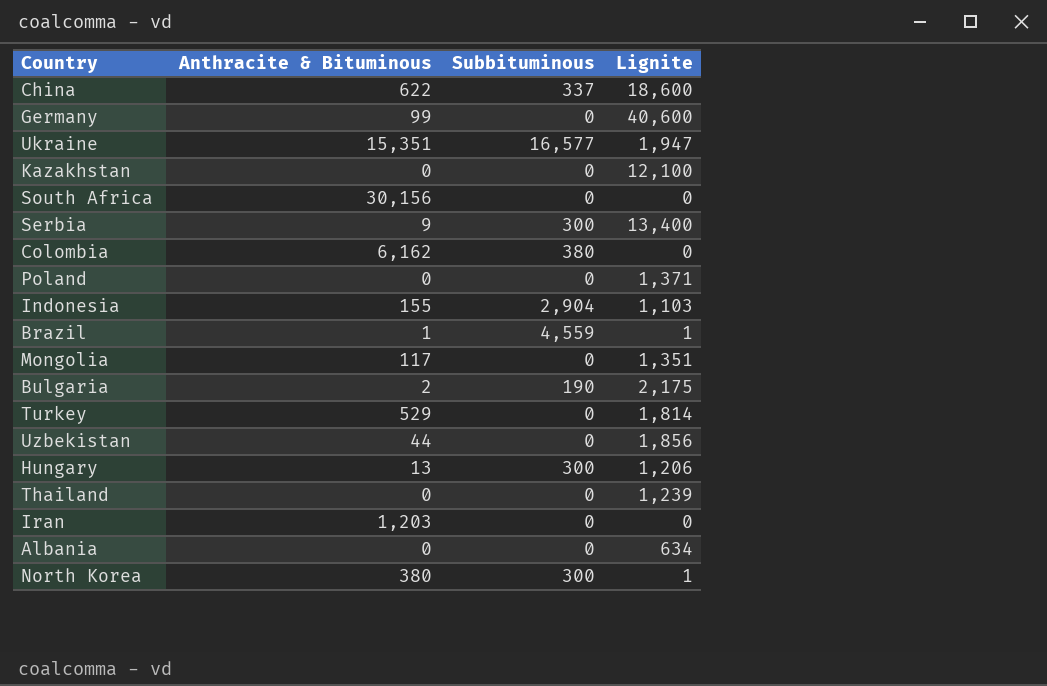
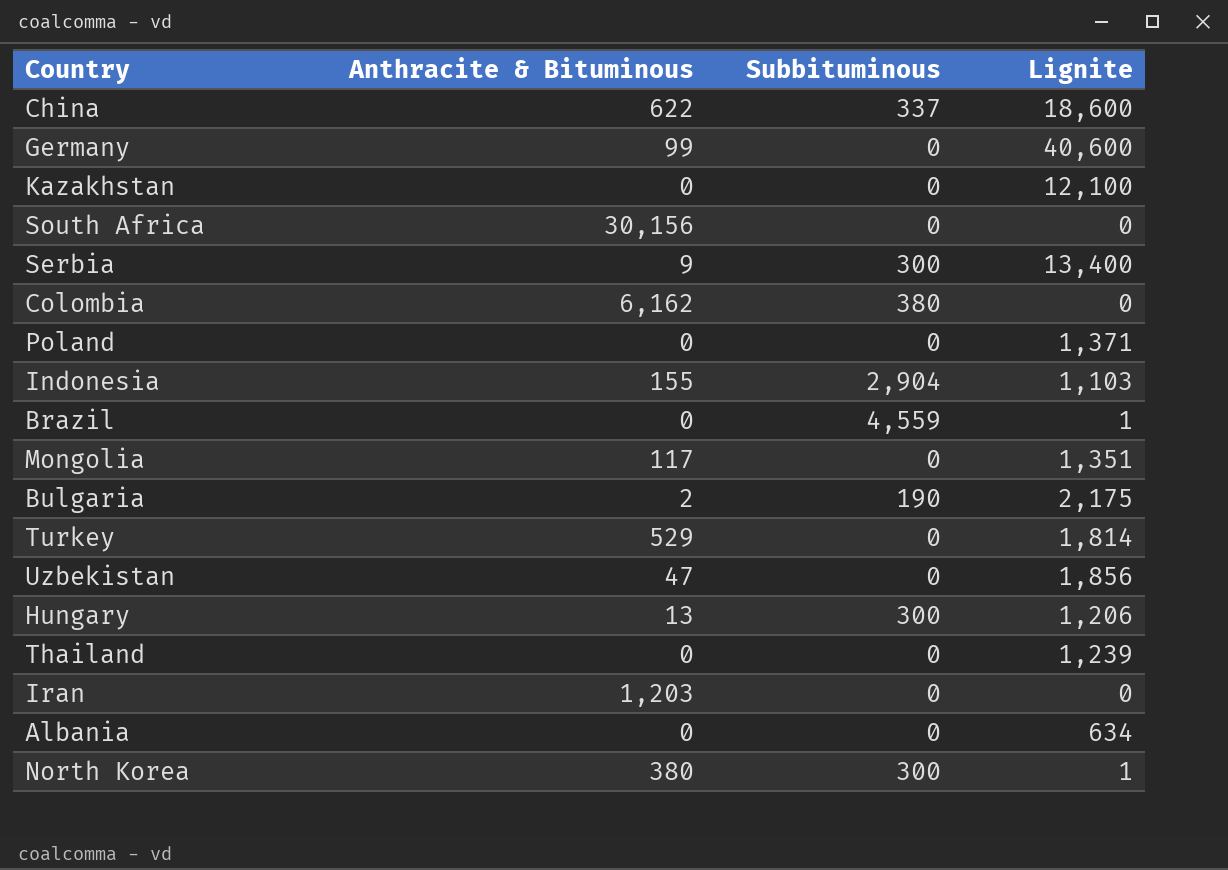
row Ukraine: 15,351 | 16,577 | 1,947 -> none
Brazil | Anthracite & Bituminous: 1 -> 0
Uzbekistan | Anthracite & Bituminous: 44 -> 47

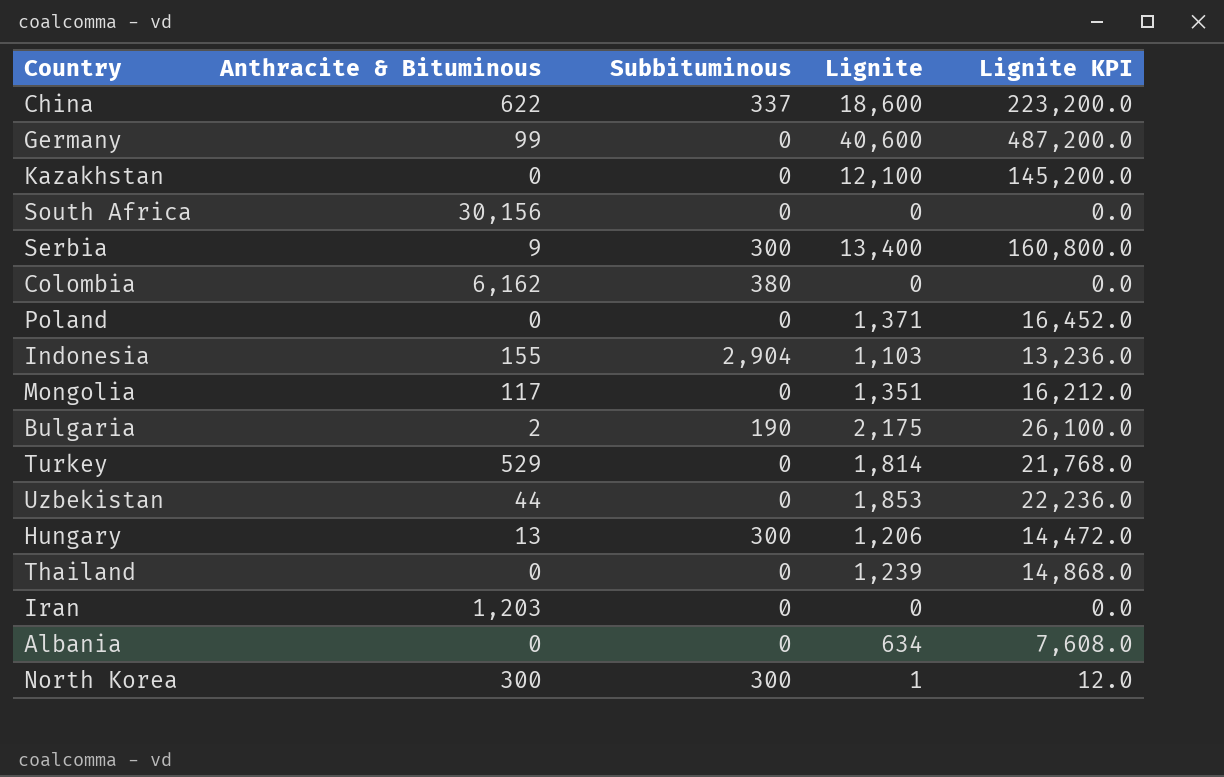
column Lignite KPI | formula: none -> [Lignite] * 12
row Brazil: 0 | 4,559 | 1 -> none
Uzbekistan | Anthracite & Bituminous: 47 -> 44
Uzbekistan | Lignite: 1,856 -> 1,853
North Korea | Anthracite & Bituminous: 380 -> 300

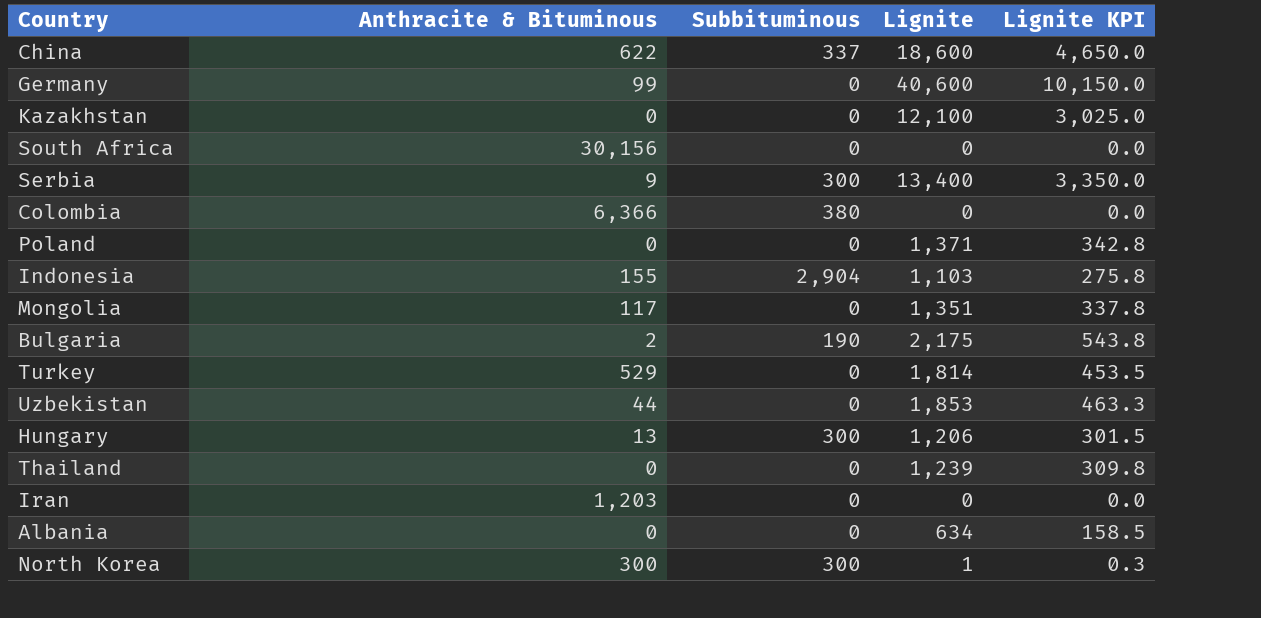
column Lignite KPI | formula: [Lignite] * 12 -> [Lignite] * 0.25
Colombia | Anthracite & Bituminous: 6,162 -> 6,366

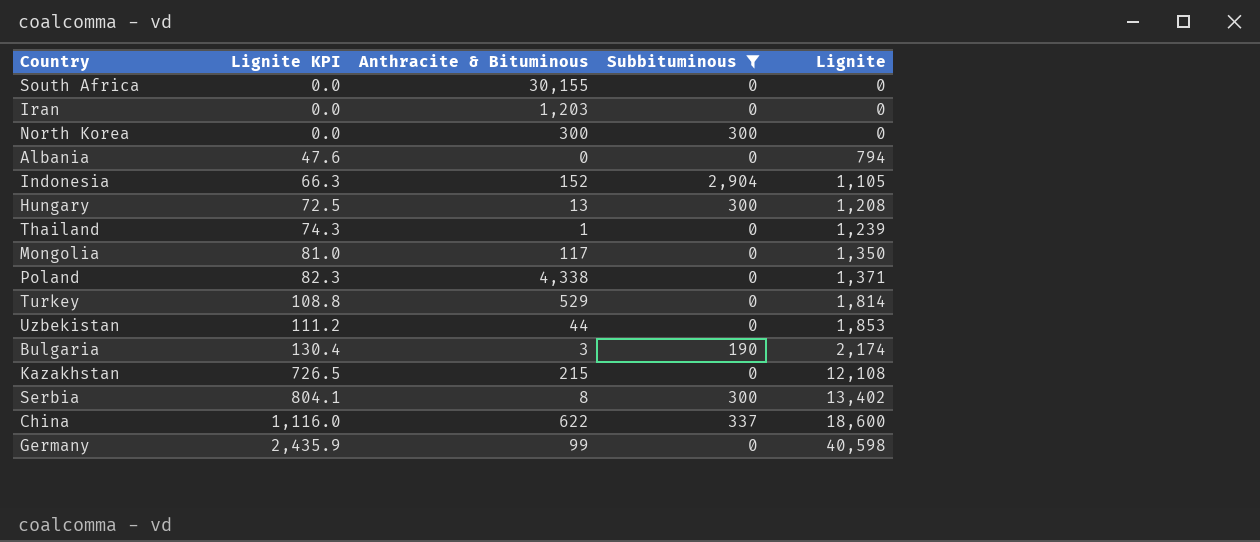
filter: none -> Subbituminous != 380
row order: none -> Lignite KPI ascending
column Lignite KPI | formula: [Lignite] * 0.25 -> [Lignite] * 0.06
column Lignite KPI | position: 5 -> 2
South Africa | Anthracite & Bituminous: 30,156 -> 30,155
North Korea | Lignite: 1 -> 0
Albania | Lignite: 634 -> 794
Indonesia | Anthracite & Bituminous: 155 -> 152
Indonesia | Lignite: 1,103 -> 1,105
Hungary | Lignite: 1,206 -> 1,208
Thailand | Anthracite & Bituminous: 0 -> 1
Mongolia | Lignite: 1,351 -> 1,350
Poland | Anthracite & Bituminous: 0 -> 4,338
Bulgaria | Anthracite & Bituminous: 2 -> 3
Bulgaria | Lignite: 2,175 -> 2,174
Kazakhstan | Anthracite & Bituminous: 0 -> 215
Kazakhstan | Lignite: 12,100 -> 12,108
Serbia | Anthracite & Bituminous: 9 -> 8
Serbia | Lignite: 13,400 -> 13,402
Germany | Lignite: 40,600 -> 40,598

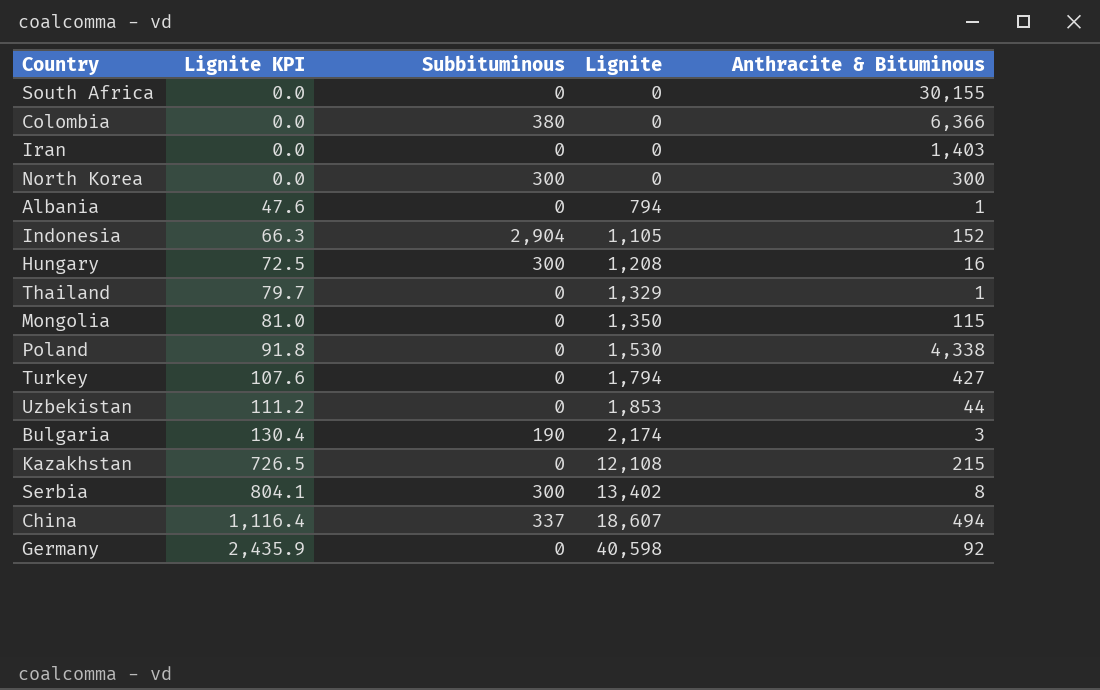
filter: Subbituminous != 380 -> none
column Anthracite & Bituminous | position: 3 -> 5
Iran | Anthracite & Bituminous: 1,203 -> 1,403
Albania | Anthracite & Bituminous: 0 -> 1
Hungary | Anthracite & Bituminous: 13 -> 16
Thailand | Lignite KPI: 74.3 -> 79.7
Thailand | Lignite: 1,239 -> 1,329
Mongolia | Anthracite & Bituminous: 117 -> 115
Poland | Lignite KPI: 82.3 -> 91.8
Poland | Lignite: 1,371 -> 1,530
Turkey | Lignite KPI: 108.8 -> 107.6
Turkey | Lignite: 1,814 -> 1,794
Turkey | Anthracite & Bituminous: 529 -> 427
China | Lignite KPI: 1,116.0 -> 1,116.4
China | Lignite: 18,600 -> 18,607
China | Anthracite & Bituminous: 622 -> 494
Germany | Anthracite & Bituminous: 99 -> 92

